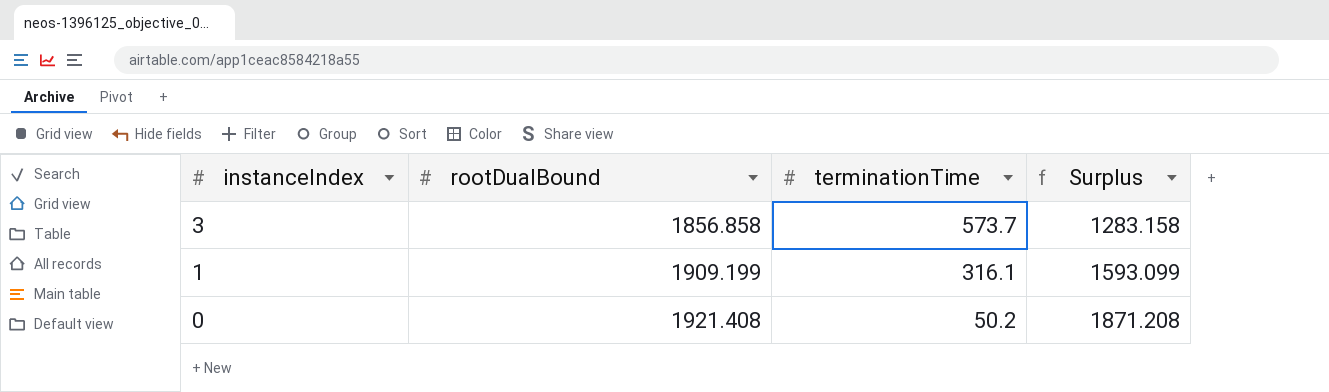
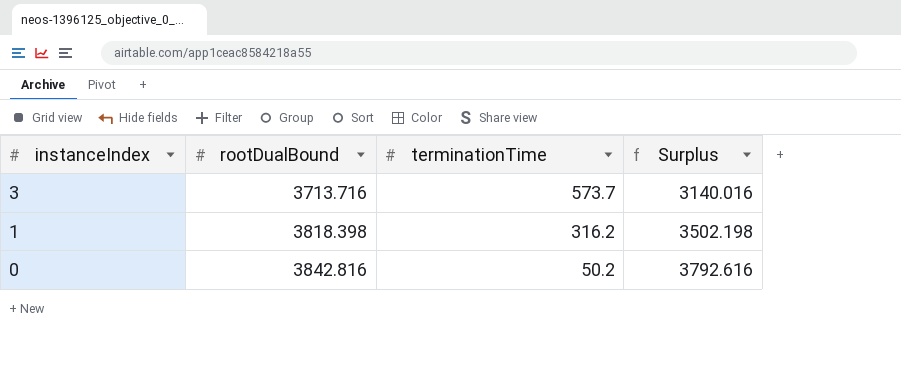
3 | rootDualBound: 1856.858 -> 3713.716
3 | Surplus: 1283.158 -> 3140.016
1 | rootDualBound: 1909.199 -> 3818.398
1 | terminationTime: 316.1 -> 316.2
1 | Surplus: 1593.099 -> 3502.198
0 | rootDualBound: 1921.408 -> 3842.816
0 | Surplus: 1871.208 -> 3792.616

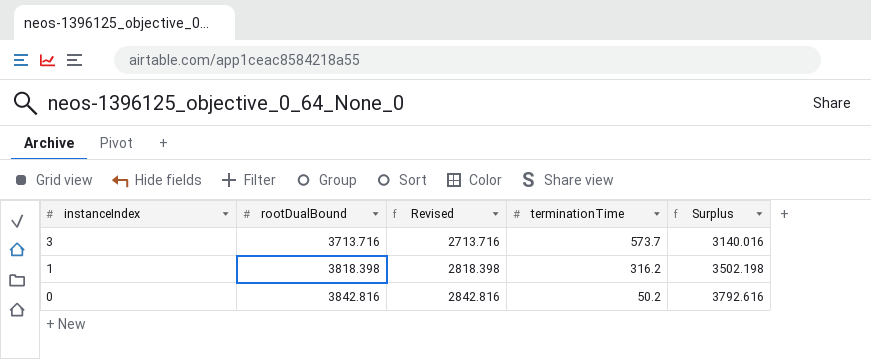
column Revised | formula: none -> [rootDualBound] - 1000

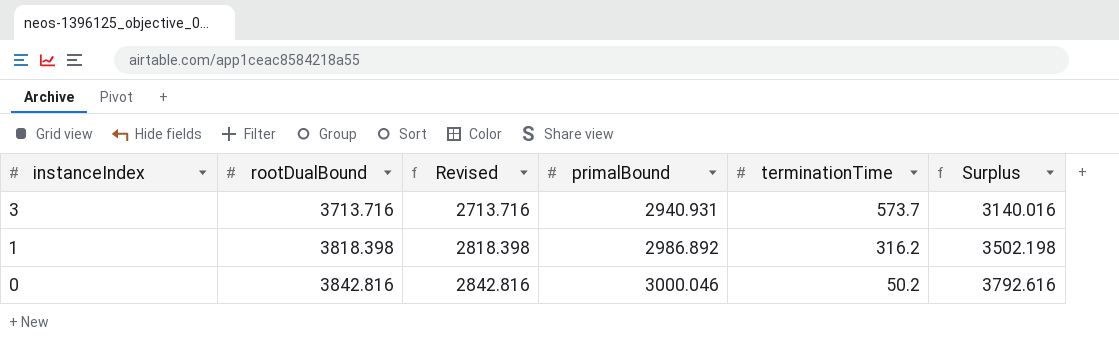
column primalBound | position: none -> 4

